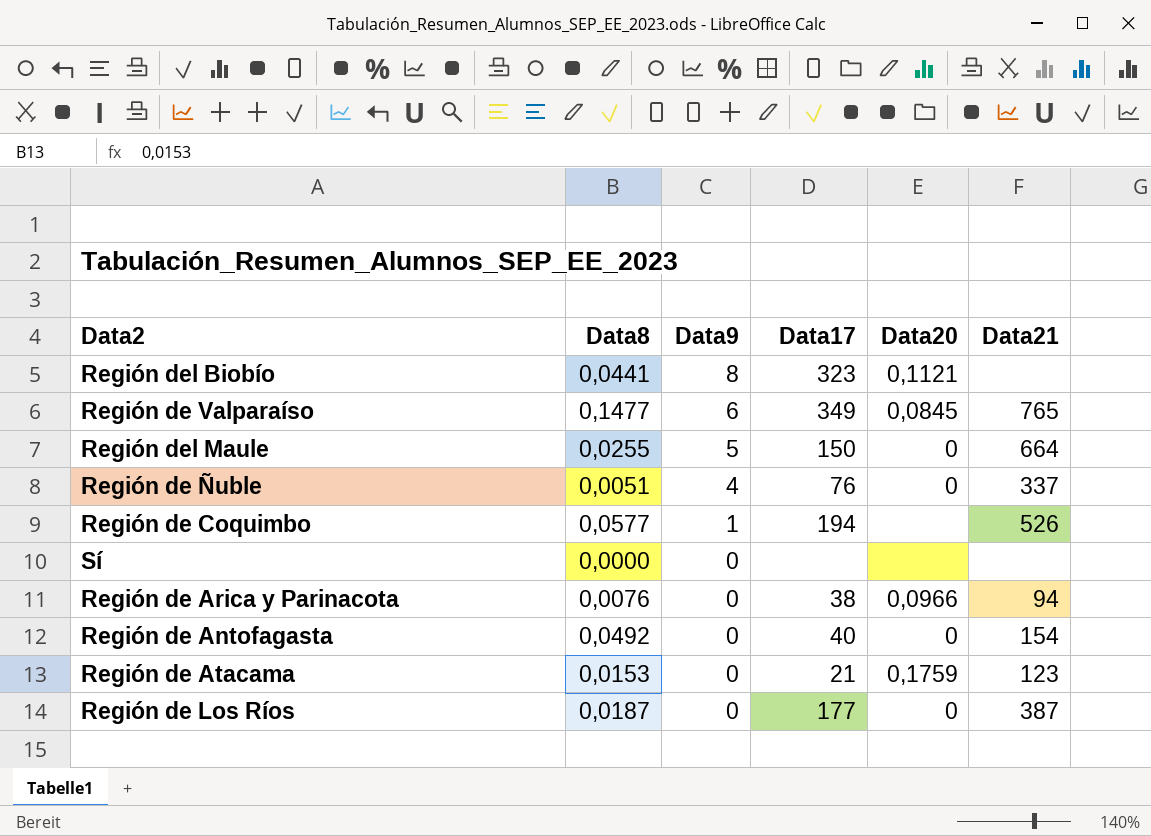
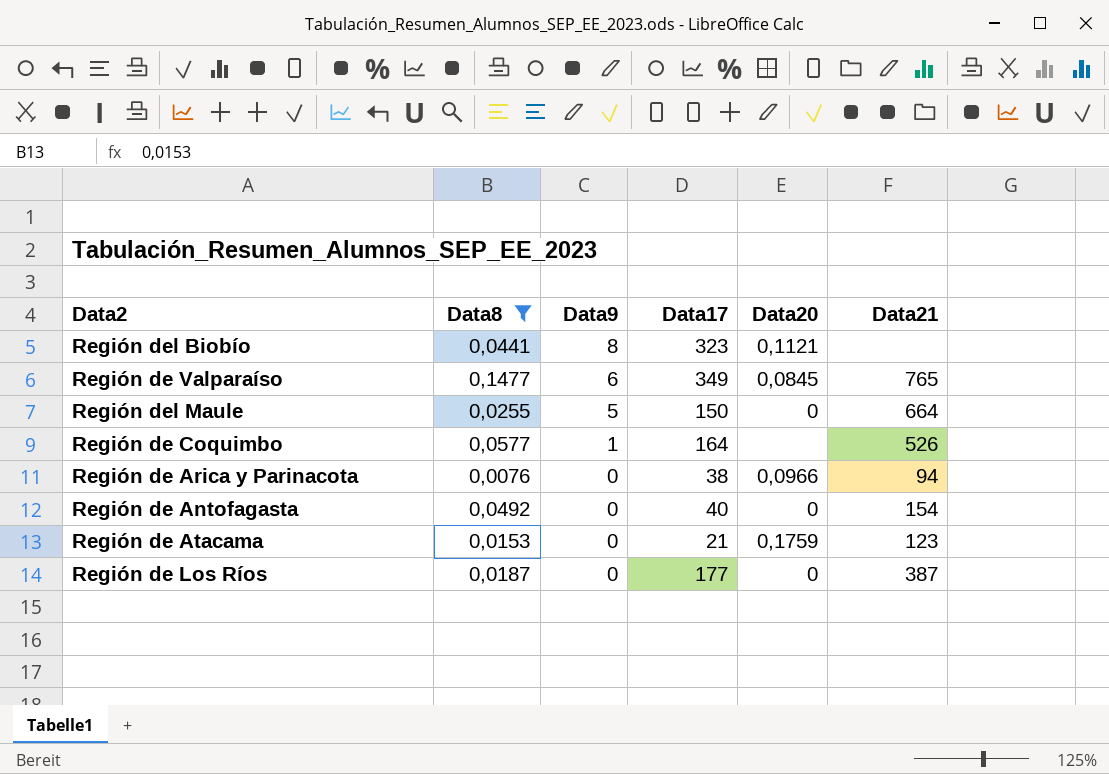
filter: none -> Data8 >= 0,0076
Región de Coquimbo | Data17: 194 -> 164

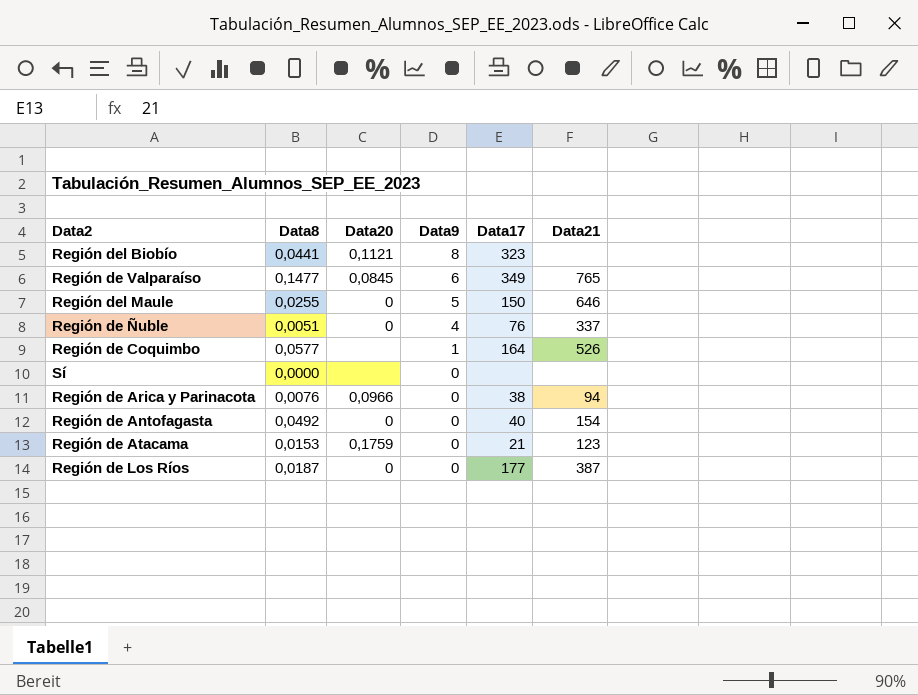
filter: Data8 >= 0,0076 -> none
column Data20 | position: 5 -> 3
Región del Maule | Data21: 664 -> 646

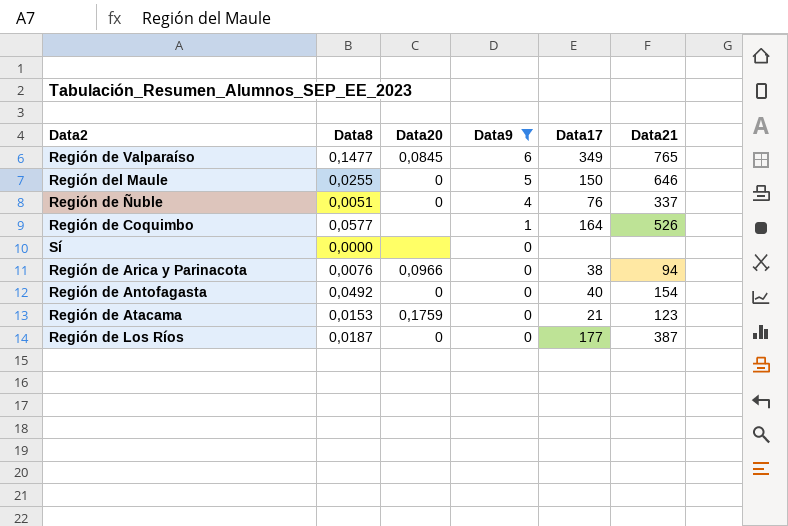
filter: none -> Data9 != 8

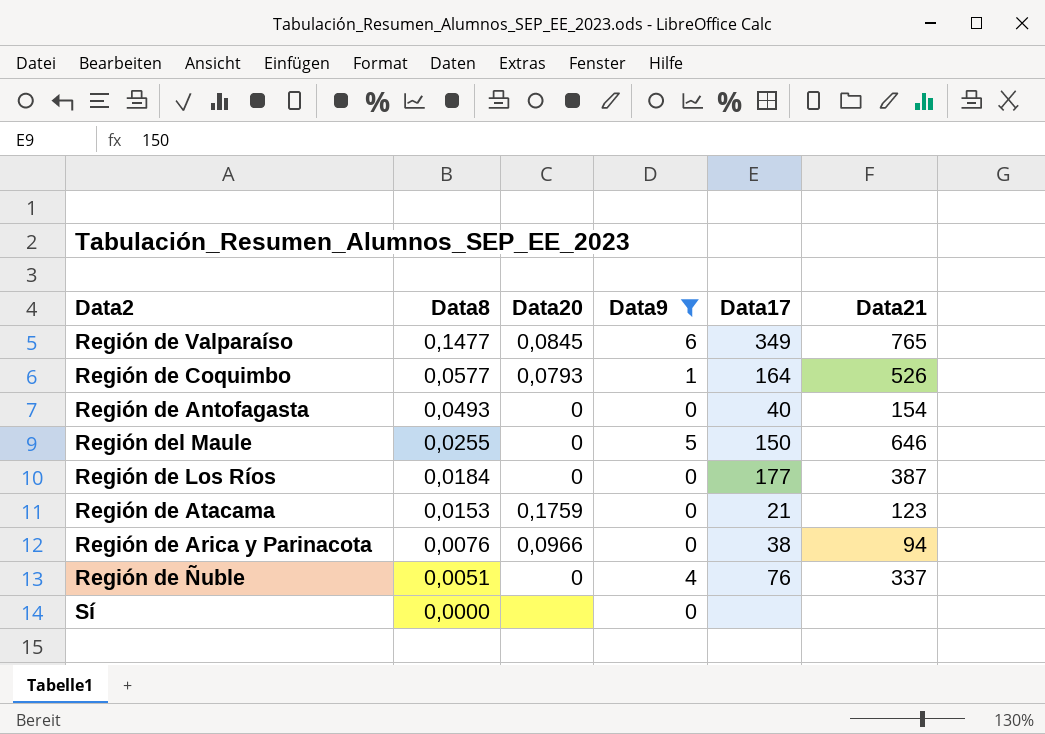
row order: Data9 descending -> Data8 descending
Región de Coquimbo | Data20: none -> 0,0793
Región de Antofagasta | Data8: 0,0492 -> 0,0493
Región de Los Ríos | Data8: 0,0187 -> 0,0184

